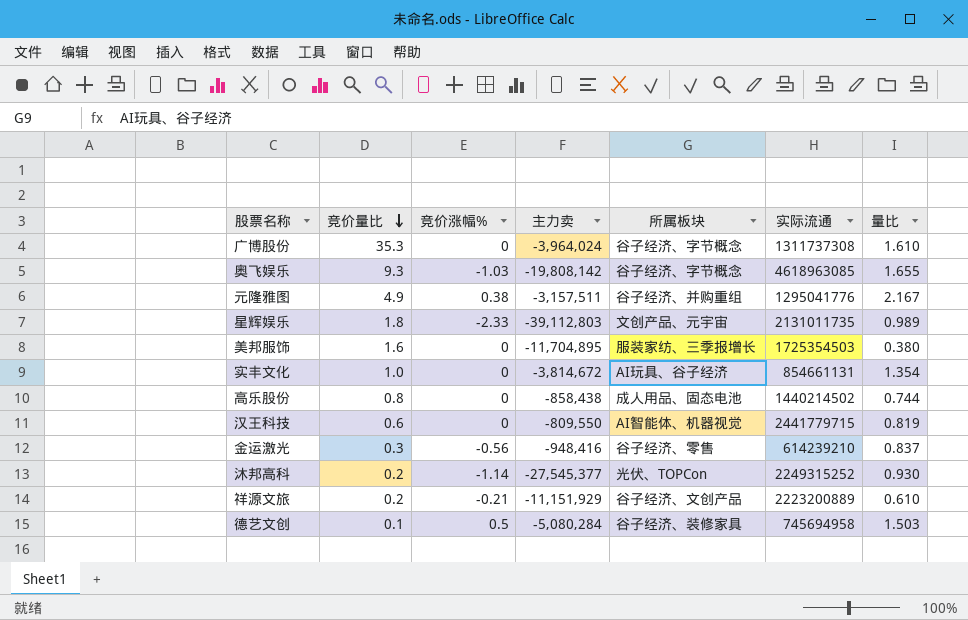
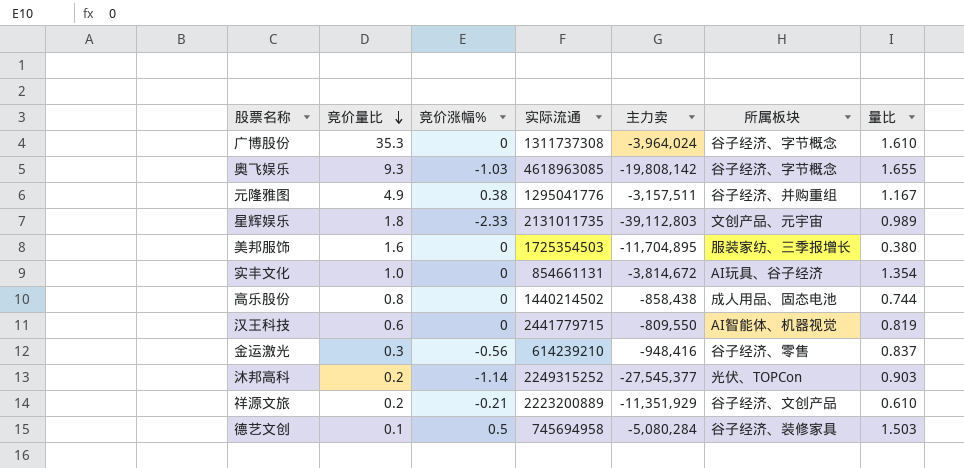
column 实际流通 | position: 6 -> 4
元隆雅图 | 量比: 2.167 -> 1.167
沐邦高科 | 量比: 0.930 -> 0.903
祥源文旅 | 主力卖: -11,151,929 -> -11,351,929

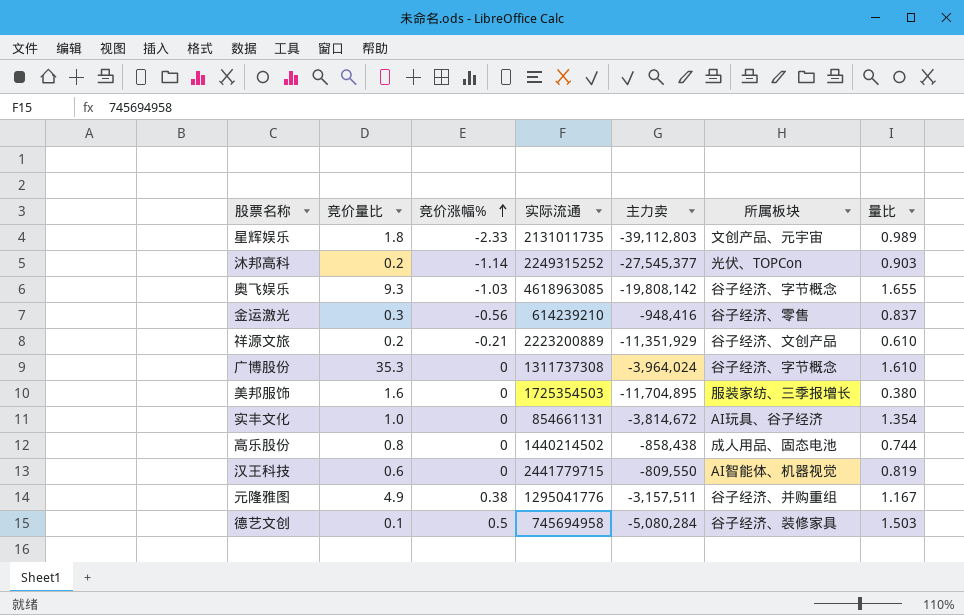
row order: 竞价量比 descending -> 竞价涨幅% ascending

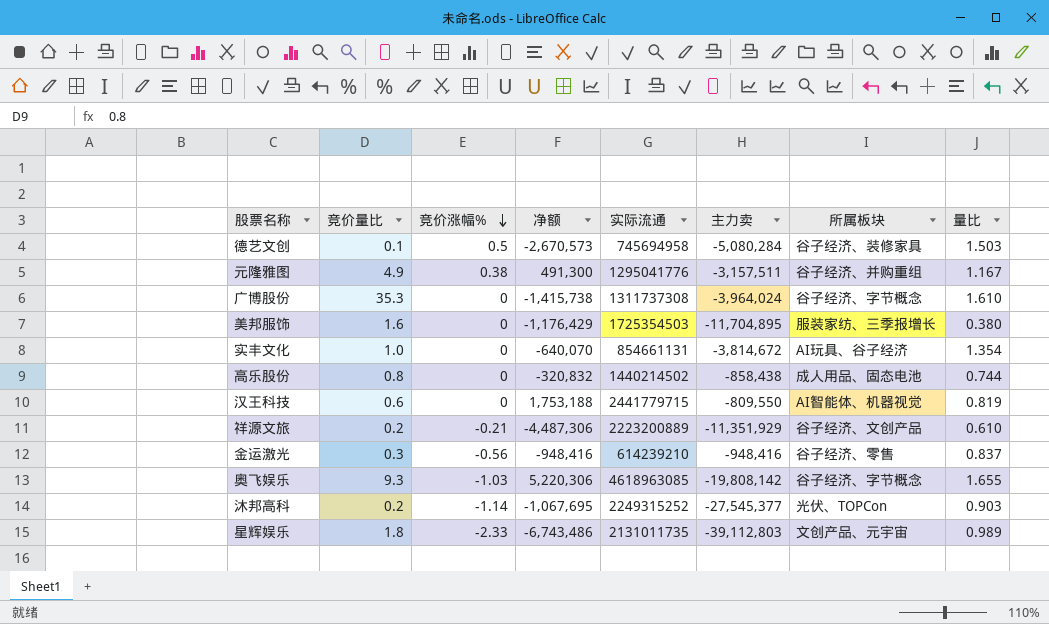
row order: 竞价涨幅% ascending -> 竞价涨幅% descending
column 净额 | position: none -> 4

